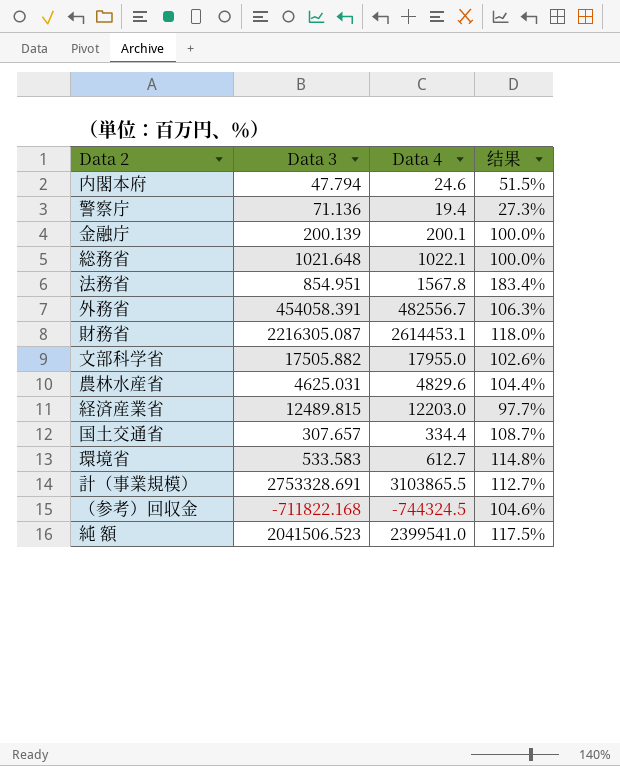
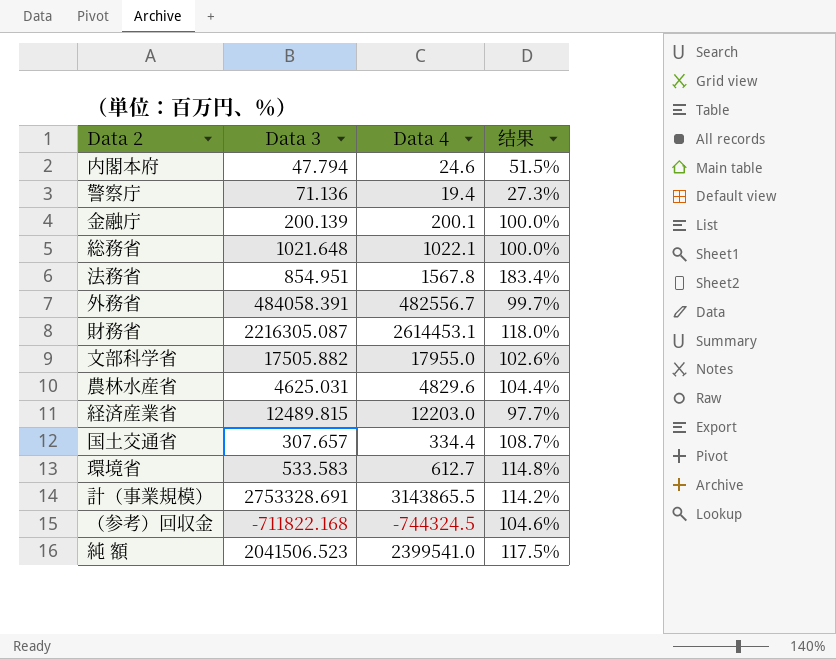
外務省 | Data 3: 454058.391 -> 484058.391
外務省 | 结果: 106.3% -> 99.7%
計（事業規模） | Data 4: 3103865.5 -> 3143865.5
計（事業規模） | 结果: 112.7% -> 114.2%

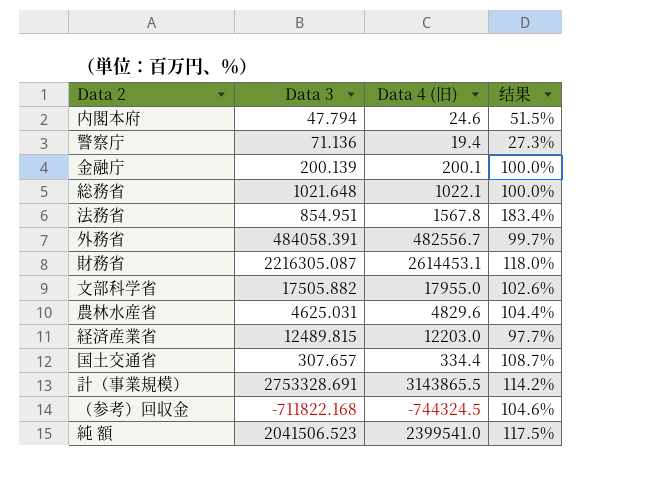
column name: Data 4 -> Data 4 (旧)
row 環境省: 533.583 | 612.7 | 114.8% -> none

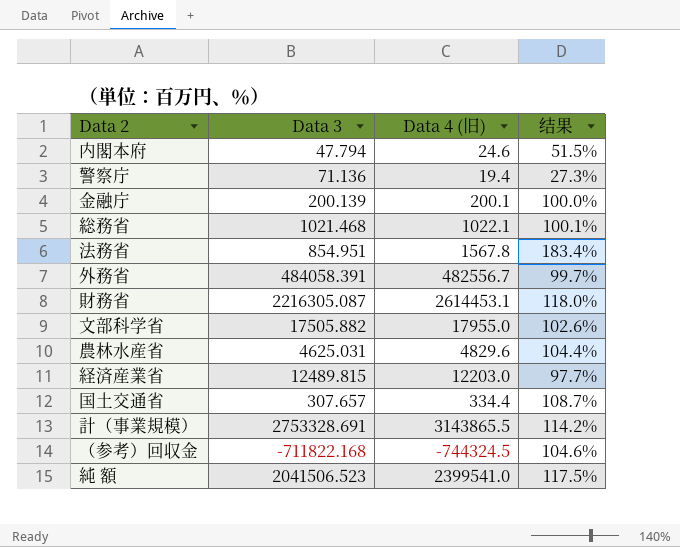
総務省 | Data 3: 1021.648 -> 1021.468
総務省 | 结果: 100.0% -> 100.1%

